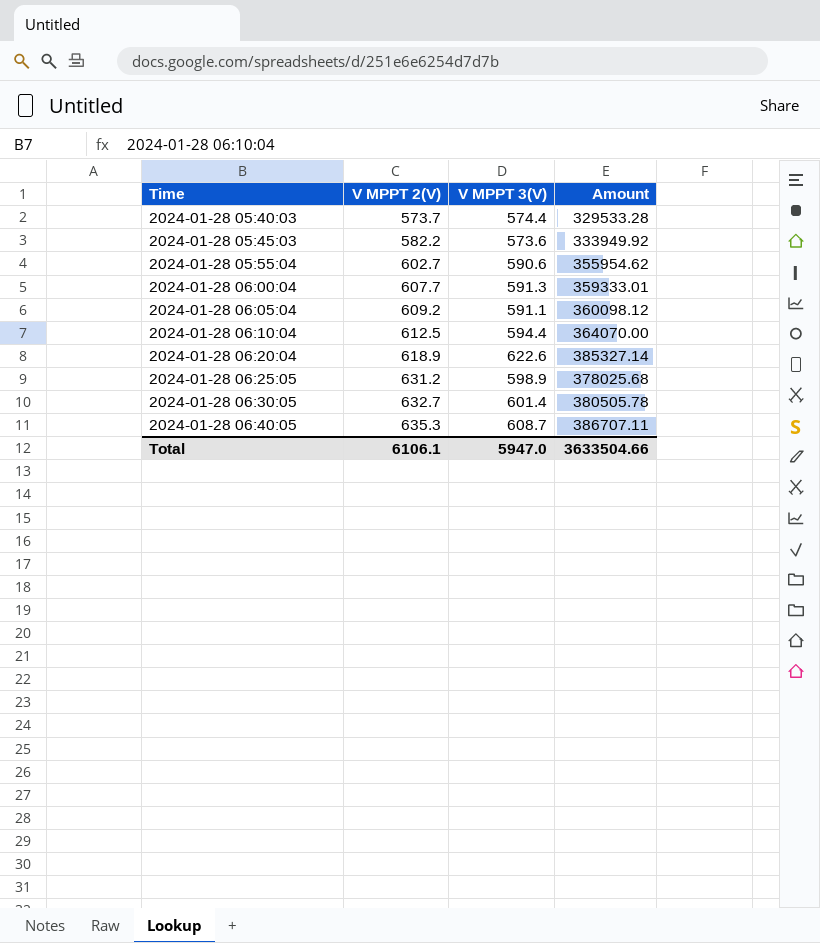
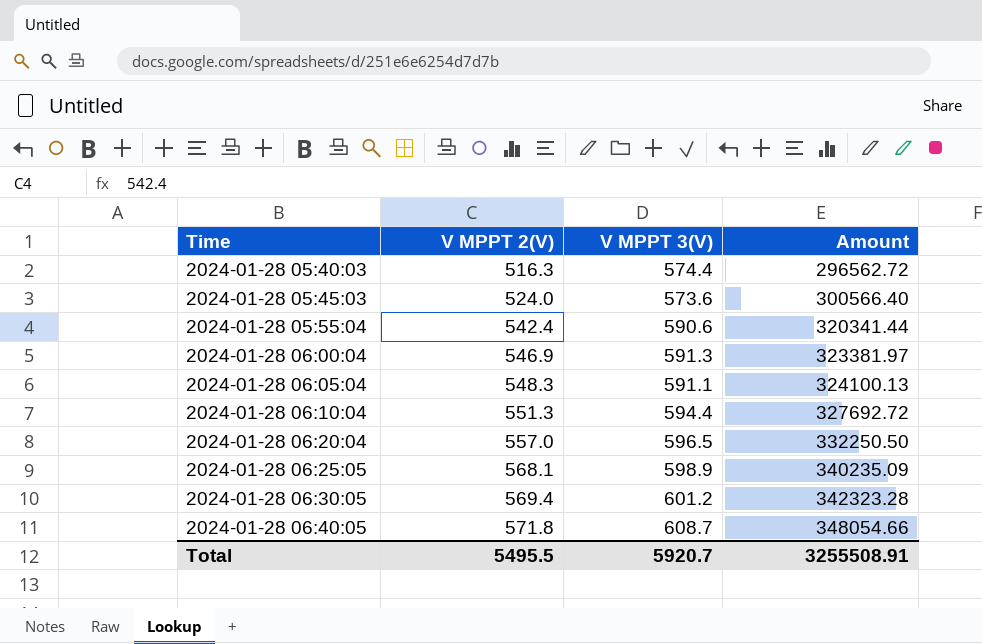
2024-01-28 05:40:03 | V MPPT 2(V): 573.7 -> 516.3
2024-01-28 05:40:03 | Amount: 329533.28 -> 296562.72
2024-01-28 05:45:03 | V MPPT 2(V): 582.2 -> 524.0
2024-01-28 05:45:03 | Amount: 333949.92 -> 300566.40
2024-01-28 05:55:04 | V MPPT 2(V): 602.7 -> 542.4
2024-01-28 05:55:04 | Amount: 355954.62 -> 320341.44
2024-01-28 06:00:04 | V MPPT 2(V): 607.7 -> 546.9
2024-01-28 06:00:04 | Amount: 359333.01 -> 323381.97
2024-01-28 06:05:04 | V MPPT 2(V): 609.2 -> 548.3
2024-01-28 06:05:04 | Amount: 360098.12 -> 324100.13
2024-01-28 06:10:04 | V MPPT 2(V): 612.5 -> 551.3
2024-01-28 06:10:04 | Amount: 364070.00 -> 327692.72
2024-01-28 06:20:04 | V MPPT 2(V): 618.9 -> 557.0
2024-01-28 06:20:04 | V MPPT 3(V): 622.6 -> 596.5
2024-01-28 06:20:04 | Amount: 385327.14 -> 332250.50
2024-01-28 06:25:05 | V MPPT 2(V): 631.2 -> 568.1
2024-01-28 06:25:05 | Amount: 378025.68 -> 340235.09
2024-01-28 06:30:05 | V MPPT 2(V): 632.7 -> 569.4
2024-01-28 06:30:05 | V MPPT 3(V): 601.4 -> 601.2
2024-01-28 06:30:05 | Amount: 380505.78 -> 342323.28
2024-01-28 06:40:05 | V MPPT 2(V): 635.3 -> 571.8
2024-01-28 06:40:05 | Amount: 386707.11 -> 348054.66
Total | V MPPT 2(V): 6106.1 -> 5495.5
Total | V MPPT 3(V): 5947.0 -> 5920.7
Total | Amount: 3633504.66 -> 3255508.91

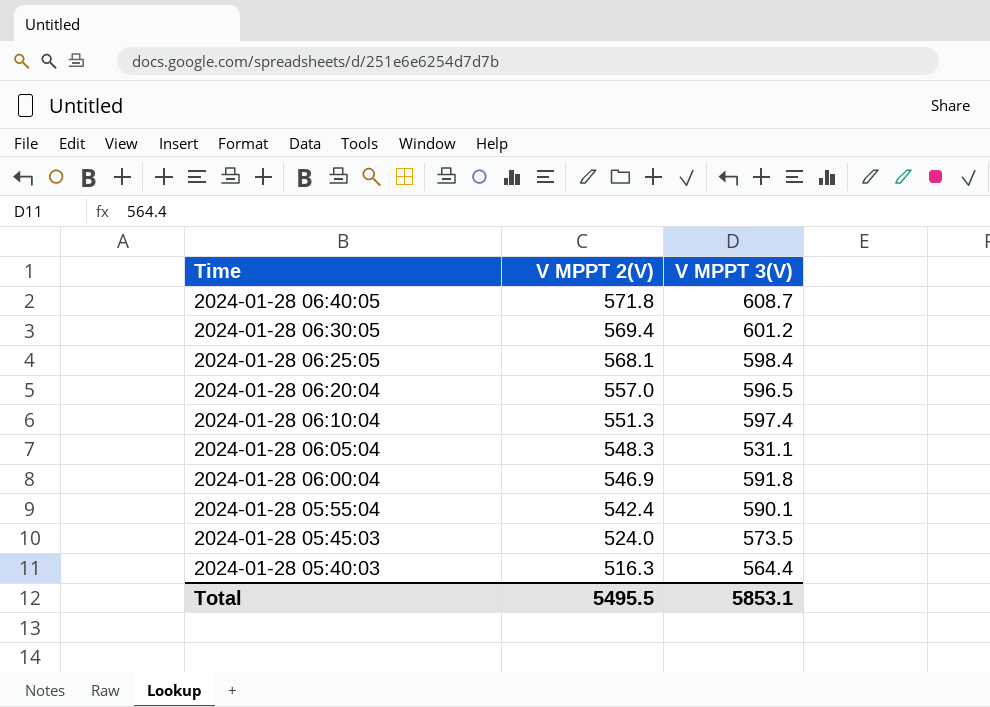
row order: Time ascending -> Time descending
column Amount | formula: [V MPPT 2(V)] * [V MPPT 3(V)] -> none
2024-01-28 06:25:05 | V MPPT 3(V): 598.9 -> 598.4
2024-01-28 06:10:04 | V MPPT 3(V): 594.4 -> 597.4
2024-01-28 06:05:04 | V MPPT 3(V): 591.1 -> 531.1
2024-01-28 06:00:04 | V MPPT 3(V): 591.3 -> 591.8
2024-01-28 05:55:04 | V MPPT 3(V): 590.6 -> 590.1
2024-01-28 05:45:03 | V MPPT 3(V): 573.6 -> 573.5
2024-01-28 05:40:03 | V MPPT 3(V): 574.4 -> 564.4
Total | V MPPT 3(V): 5920.7 -> 5853.1

